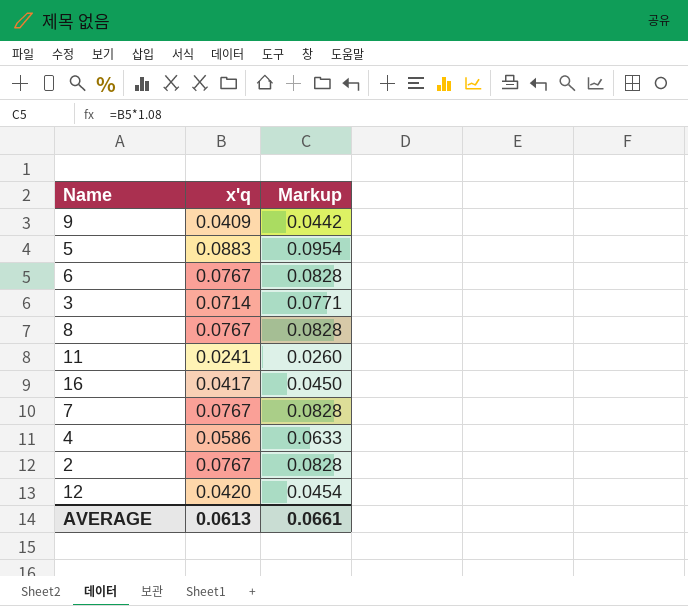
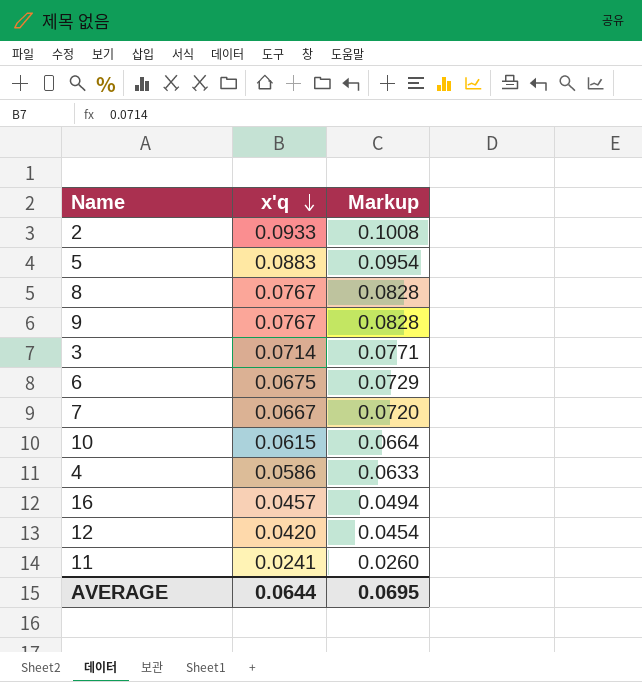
row order: none -> x'q descending
2 | x'q: 0.0767 -> 0.0933
2 | Markup: 0.0828 -> 0.1008
9 | x'q: 0.0409 -> 0.0767
9 | Markup: 0.0442 -> 0.0828
6 | x'q: 0.0767 -> 0.0675
6 | Markup: 0.0828 -> 0.0729
7 | x'q: 0.0767 -> 0.0667
7 | Markup: 0.0828 -> 0.0720
row 10: none -> 0.0615 | 0.0664
16 | x'q: 0.0417 -> 0.0457
16 | Markup: 0.0450 -> 0.0494
AVERAGE | x'q: 0.0613 -> 0.0644
AVERAGE | Markup: 0.0661 -> 0.0695

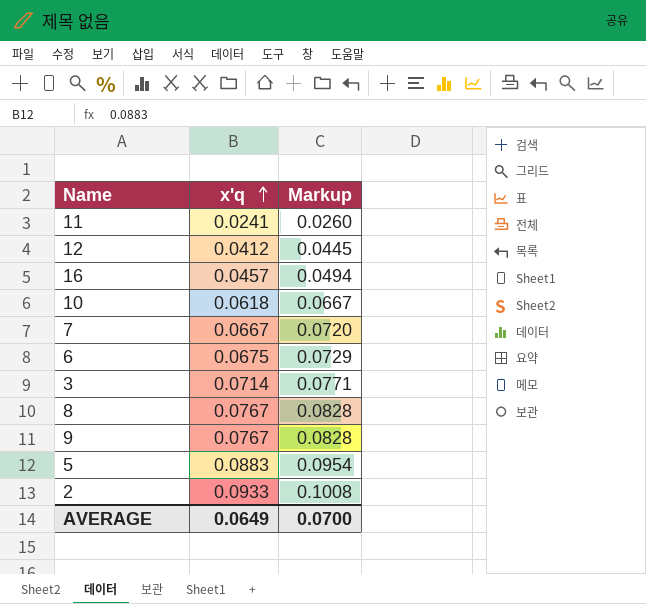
row order: x'q descending -> x'q ascending
row 4: 0.0586 | 0.0633 -> none
12 | x'q: 0.0420 -> 0.0412
12 | Markup: 0.0454 -> 0.0445
10 | x'q: 0.0615 -> 0.0618
10 | Markup: 0.0664 -> 0.0667
AVERAGE | x'q: 0.0644 -> 0.0649
AVERAGE | Markup: 0.0695 -> 0.0700

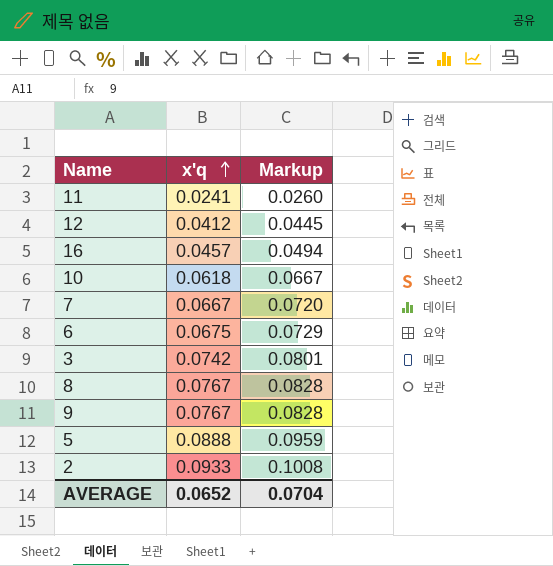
3 | x'q: 0.0714 -> 0.0742
3 | Markup: 0.0771 -> 0.0801
5 | x'q: 0.0883 -> 0.0888
5 | Markup: 0.0954 -> 0.0959
AVERAGE | x'q: 0.0649 -> 0.0652
AVERAGE | Markup: 0.0700 -> 0.0704

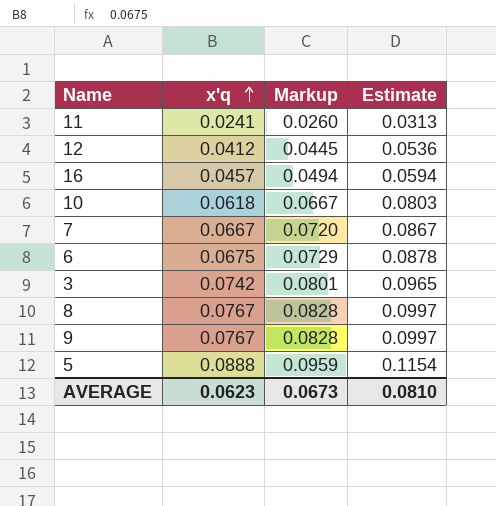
column Estimate | formula: none -> [x'q] * 1.3
row 2: 0.0933 | 0.1008 -> none
AVERAGE | x'q: 0.0652 -> 0.0623
AVERAGE | Markup: 0.0704 -> 0.0673

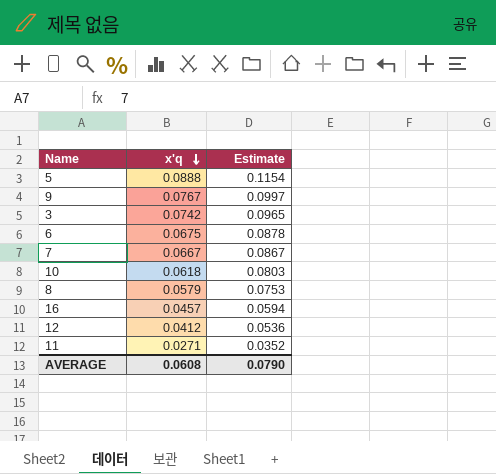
row order: x'q ascending -> x'q descending
column Markup | formula: [x'q] * 1.08 -> none
8 | x'q: 0.0767 -> 0.0579
8 | Estimate: 0.0997 -> 0.0753
11 | x'q: 0.0241 -> 0.0271
11 | Estimate: 0.0313 -> 0.0352
AVERAGE | x'q: 0.0623 -> 0.0608
AVERAGE | Estimate: 0.0810 -> 0.0790

